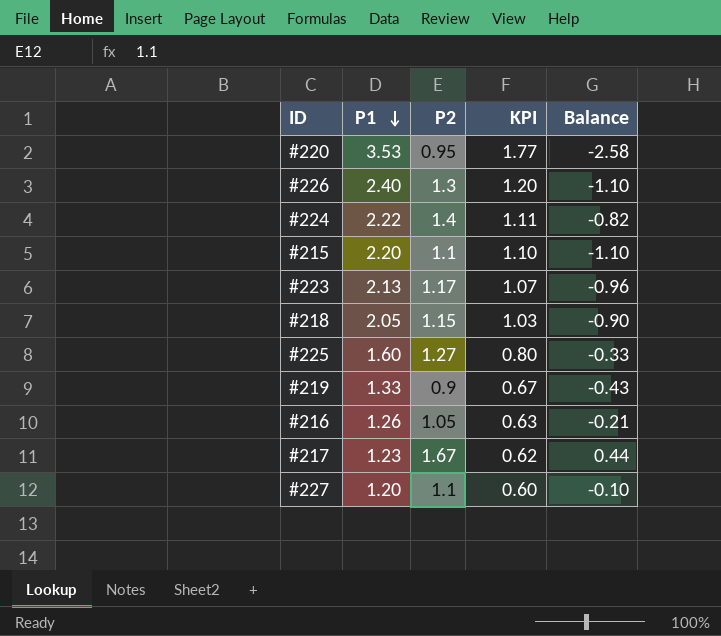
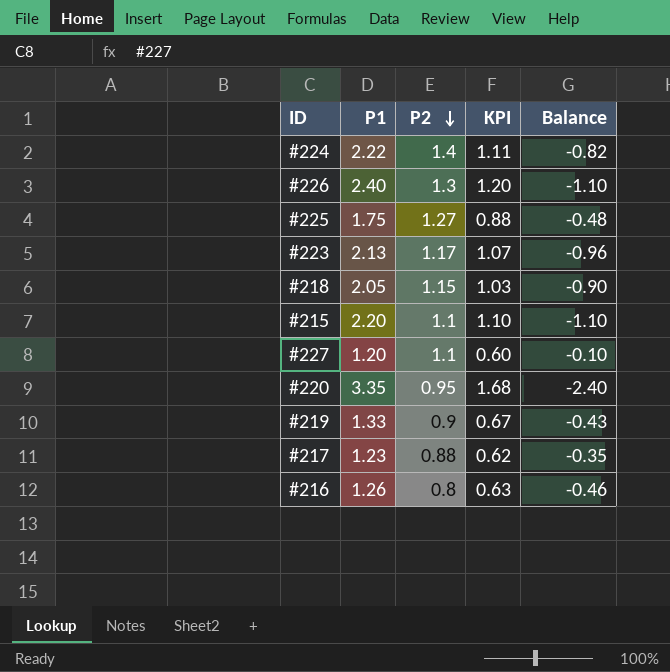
row order: P1 descending -> P2 descending
#225 | P1: 1.60 -> 1.75
#225 | KPI: 0.80 -> 0.88
#225 | Balance: -0.33 -> -0.48
#220 | P1: 3.53 -> 3.35
#220 | KPI: 1.77 -> 1.68
#220 | Balance: -2.58 -> -2.40
#217 | P2: 1.67 -> 0.88
#217 | Balance: 0.44 -> -0.35
#216 | P2: 1.05 -> 0.8
#216 | Balance: -0.21 -> -0.46

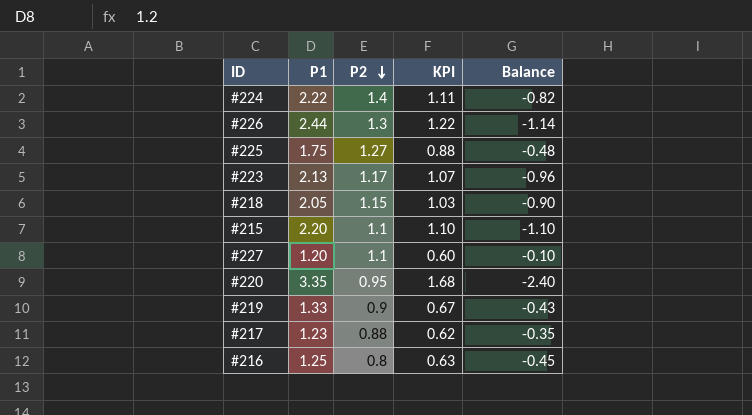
#226 | P1: 2.40 -> 2.44
#226 | KPI: 1.20 -> 1.22
#226 | Balance: -1.10 -> -1.14
#216 | P1: 1.26 -> 1.25
#216 | Balance: -0.46 -> -0.45

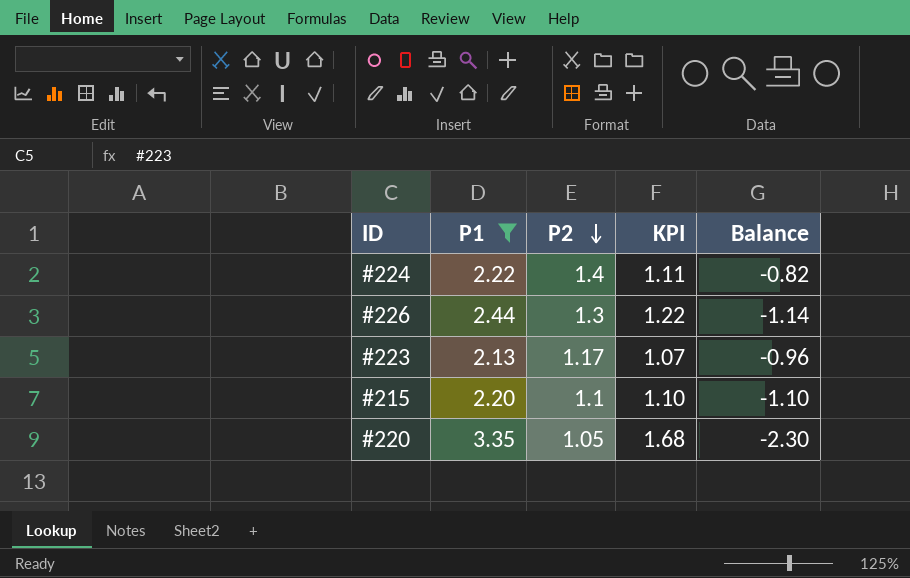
filter: none -> P1 >= 2.13
#220 | P2: 0.95 -> 1.05
#220 | Balance: -2.40 -> -2.30

